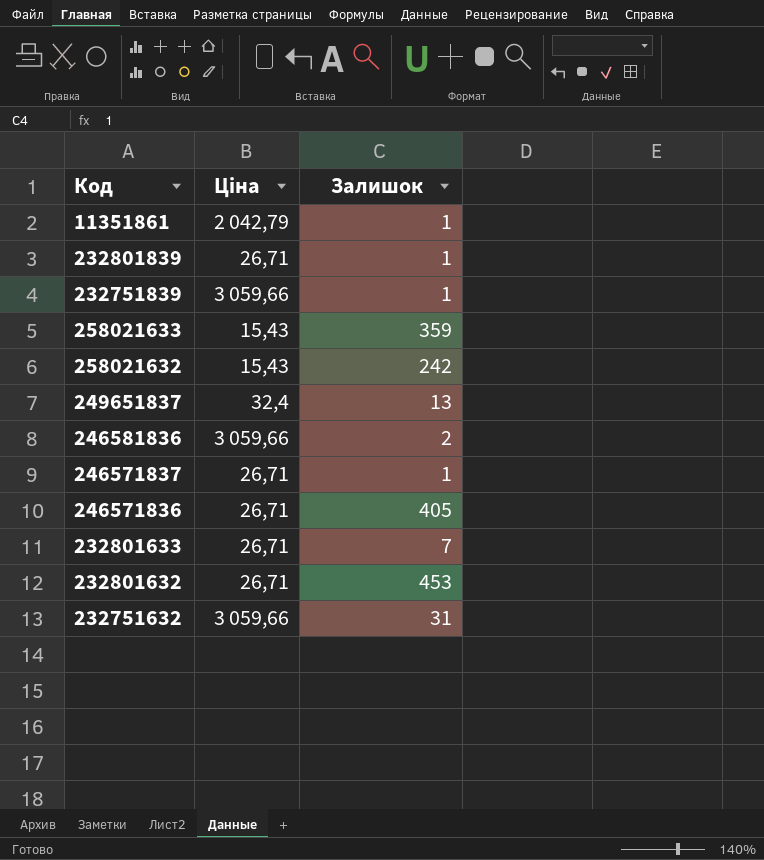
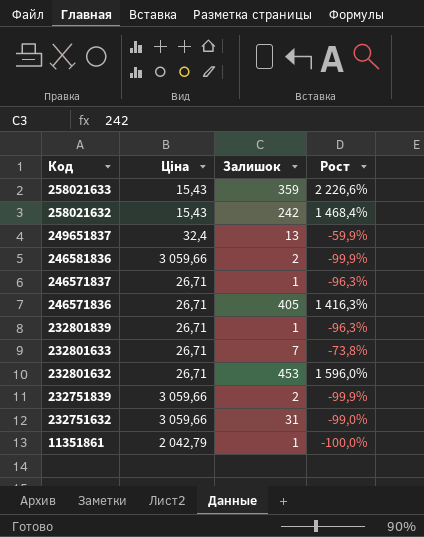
row order: none -> Код descending
column Рост | formula: none -> ([Залишок] - [Ціна]) / [Ціна]
232751839 | Залишок: 1 -> 2

